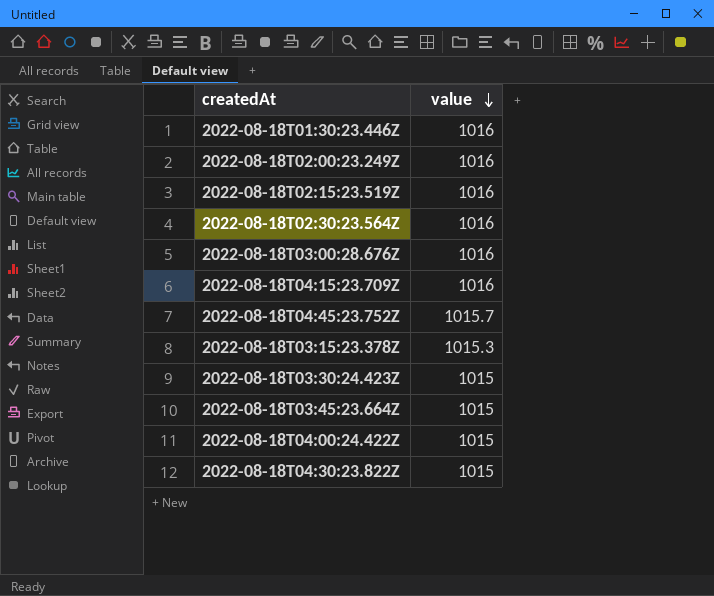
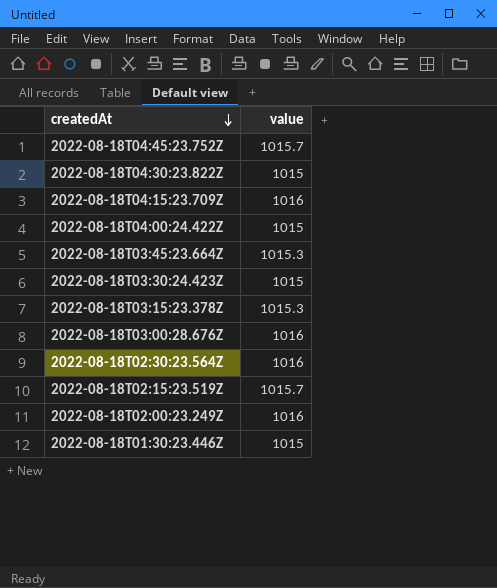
row order: value descending -> createdAt descending
2022-08-18T03:45:23.664Z | value: 1015 -> 1015.3
2022-08-18T02:15:23.519Z | value: 1016 -> 1015.7
2022-08-18T01:30:23.446Z | value: 1016 -> 1015

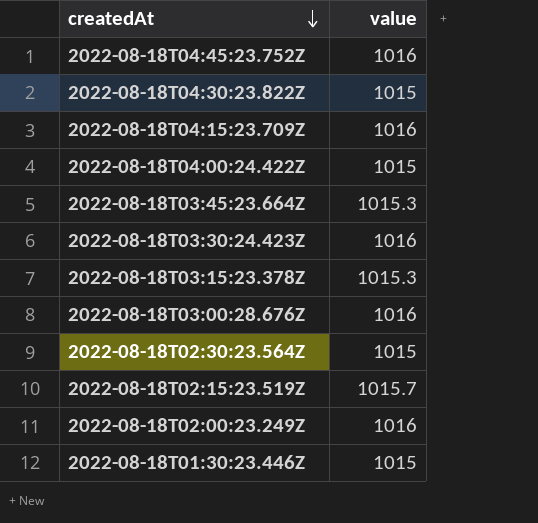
2022-08-18T04:45:23.752Z | value: 1015.7 -> 1016
2022-08-18T03:30:24.423Z | value: 1015 -> 1016
2022-08-18T02:30:23.564Z | value: 1016 -> 1015

